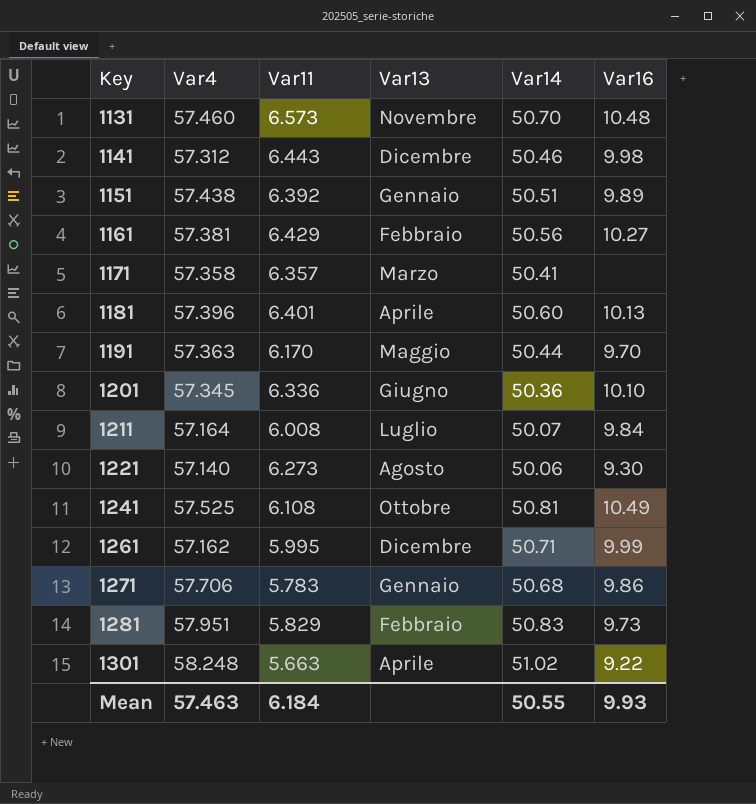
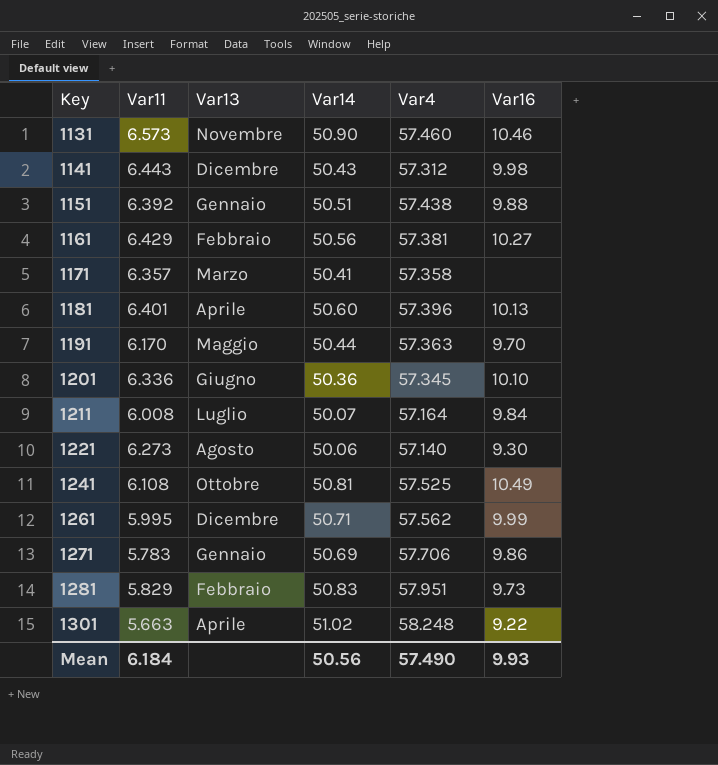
column Var4 | position: 2 -> 5
1131 | Var14: 50.70 -> 50.90
1131 | Var16: 10.48 -> 10.46
1141 | Var14: 50.46 -> 50.43
1151 | Var16: 9.89 -> 9.88
1261 | Var4: 57.162 -> 57.562
1271 | Var14: 50.68 -> 50.69
Mean | Var14: 50.55 -> 50.56
Mean | Var4: 57.463 -> 57.490

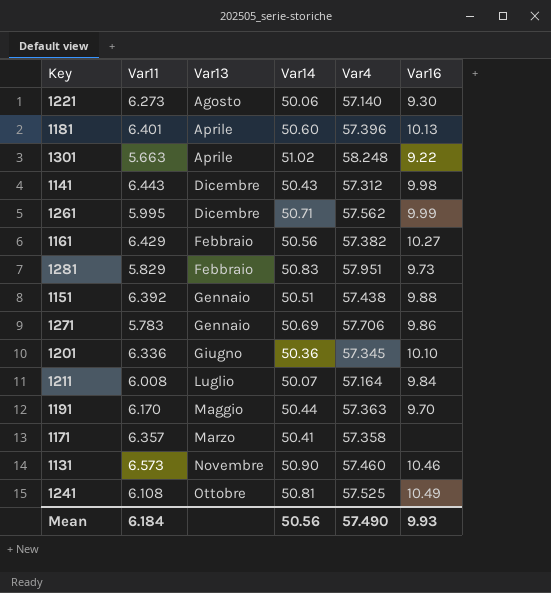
row order: Key ascending -> Var13 ascending
1161 | Var4: 57.381 -> 57.382

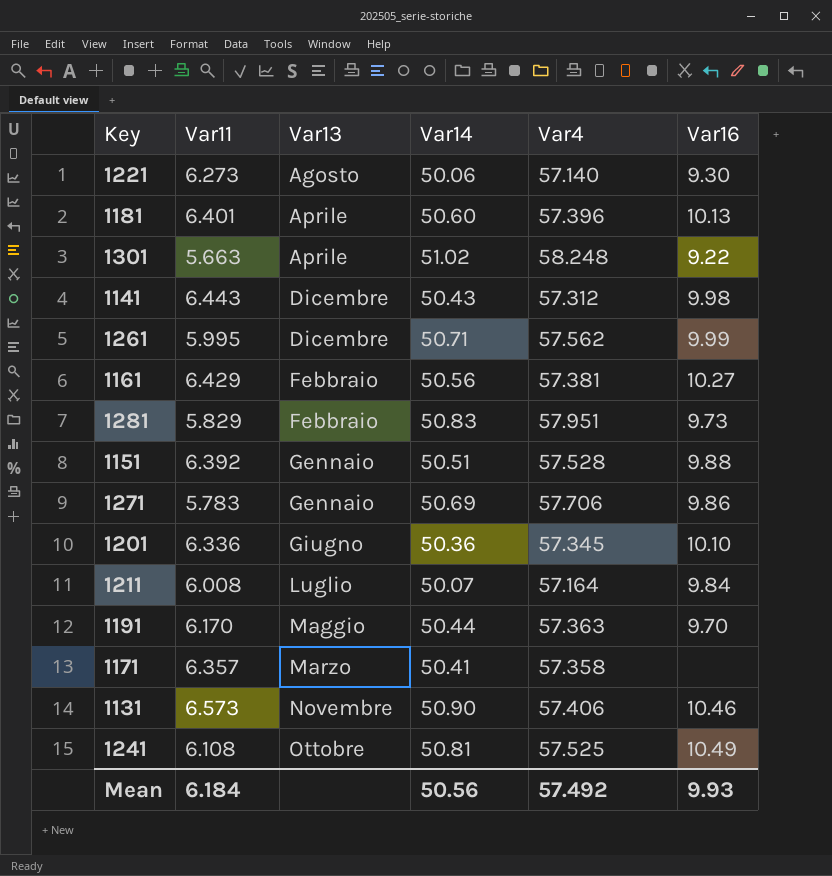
1161 | Var4: 57.382 -> 57.381
1151 | Var4: 57.438 -> 57.528
1131 | Var4: 57.460 -> 57.406
Mean | Var4: 57.490 -> 57.492

